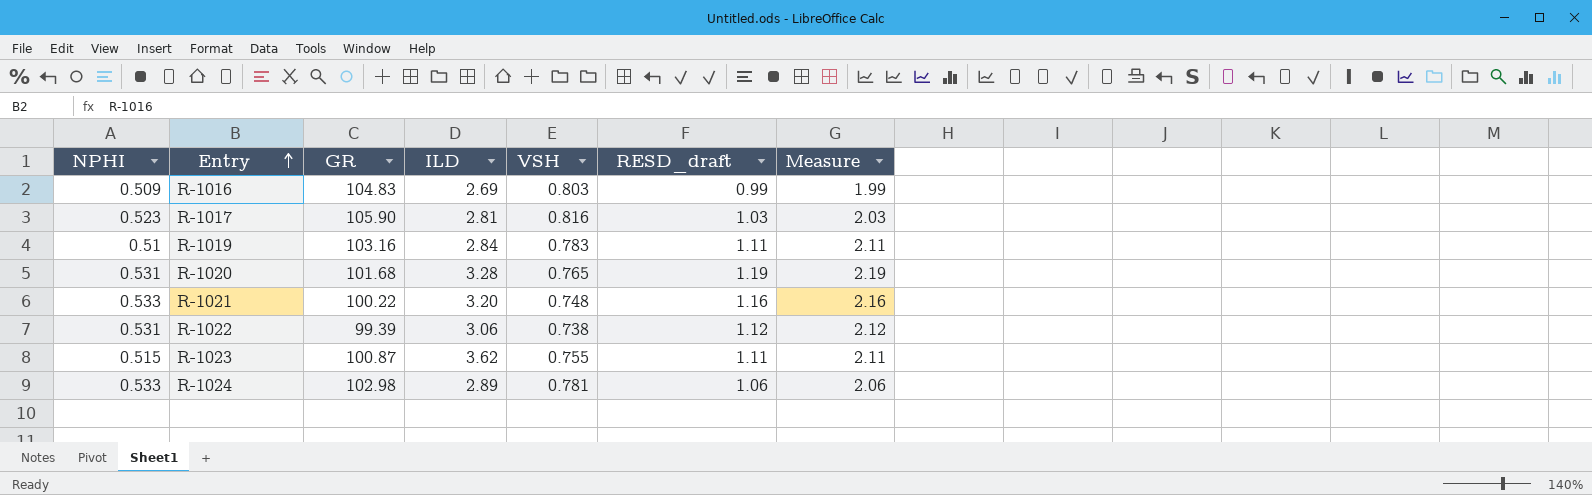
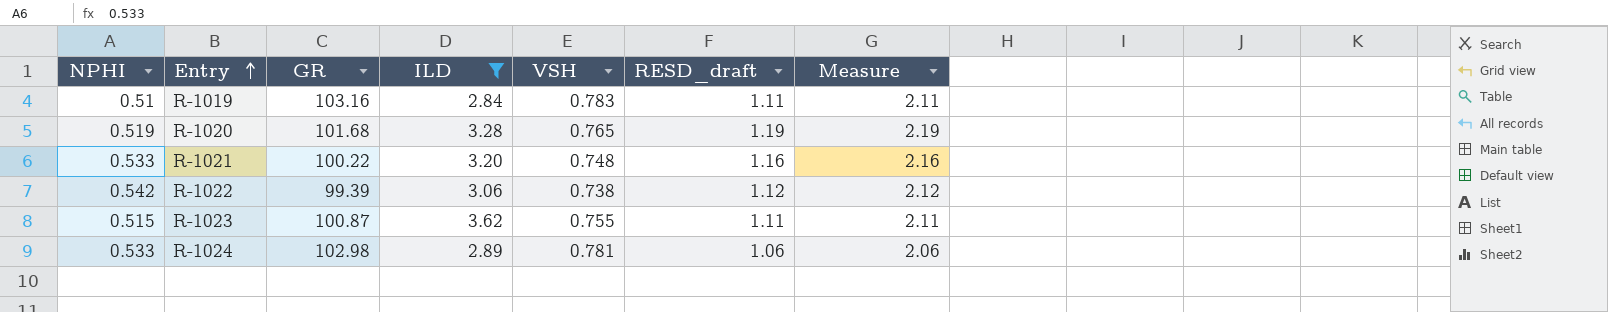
filter: none -> ILD >= 2.84
R-1020 | NPHI: 0.531 -> 0.519
R-1022 | NPHI: 0.531 -> 0.542

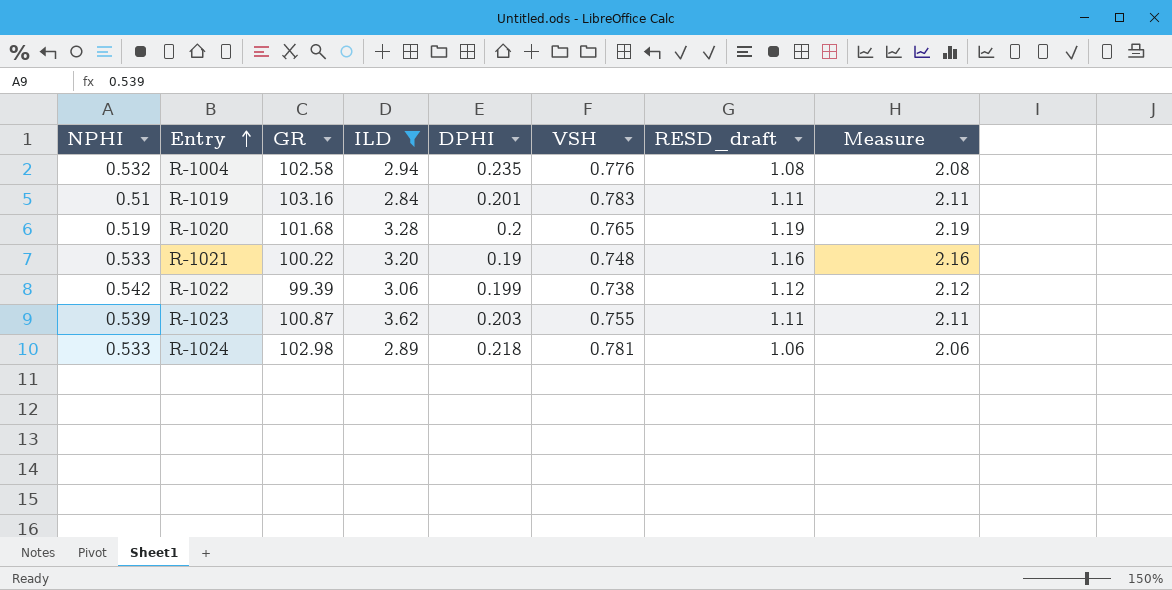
column DPHI | position: none -> 5
row R-1004: none -> 0.532 | 102.58 | 2.94 | 0.235 | 0.776 | 1.08 | 2.08
R-1023 | NPHI: 0.515 -> 0.539

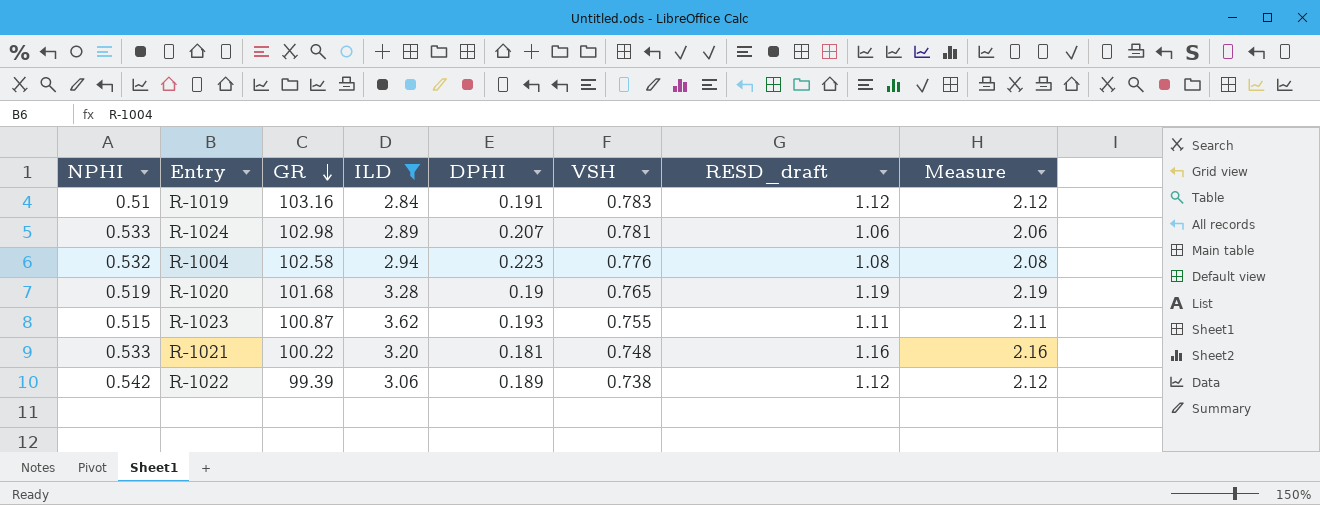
row order: Entry ascending -> GR descending
R-1019 | DPHI: 0.201 -> 0.191
R-1019 | RESD_draft: 1.11 -> 1.12
R-1019 | Measure: 2.11 -> 2.12
R-1024 | DPHI: 0.218 -> 0.207
R-1004 | DPHI: 0.235 -> 0.223
R-1020 | DPHI: 0.2 -> 0.19
R-1023 | NPHI: 0.539 -> 0.515
R-1023 | DPHI: 0.203 -> 0.193
R-1021 | DPHI: 0.19 -> 0.181
R-1022 | DPHI: 0.199 -> 0.189

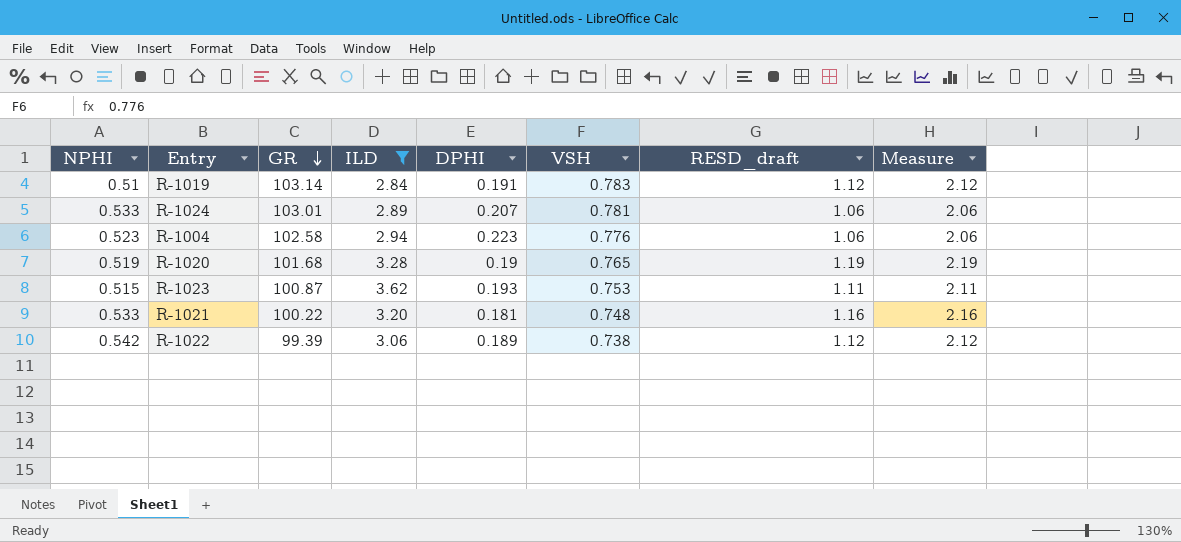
R-1019 | GR: 103.16 -> 103.14
R-1024 | GR: 102.98 -> 103.01
R-1004 | NPHI: 0.532 -> 0.523
R-1004 | RESD_draft: 1.08 -> 1.06
R-1004 | Measure: 2.08 -> 2.06
R-1023 | VSH: 0.755 -> 0.753

